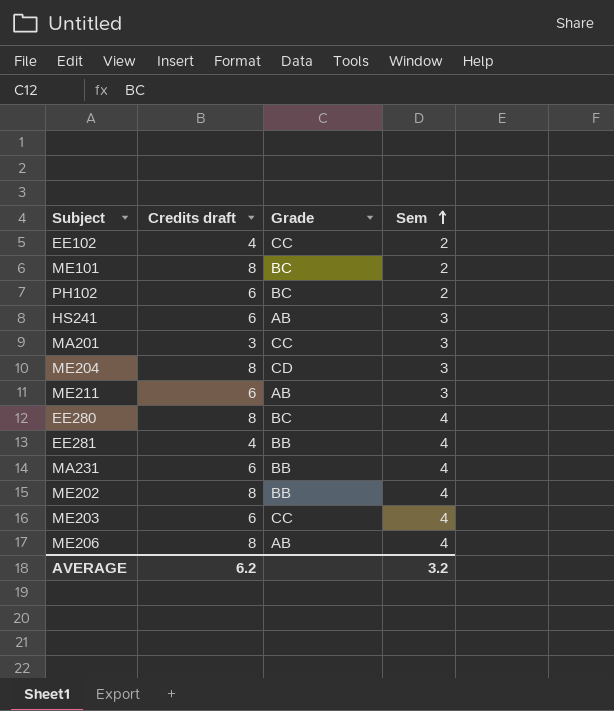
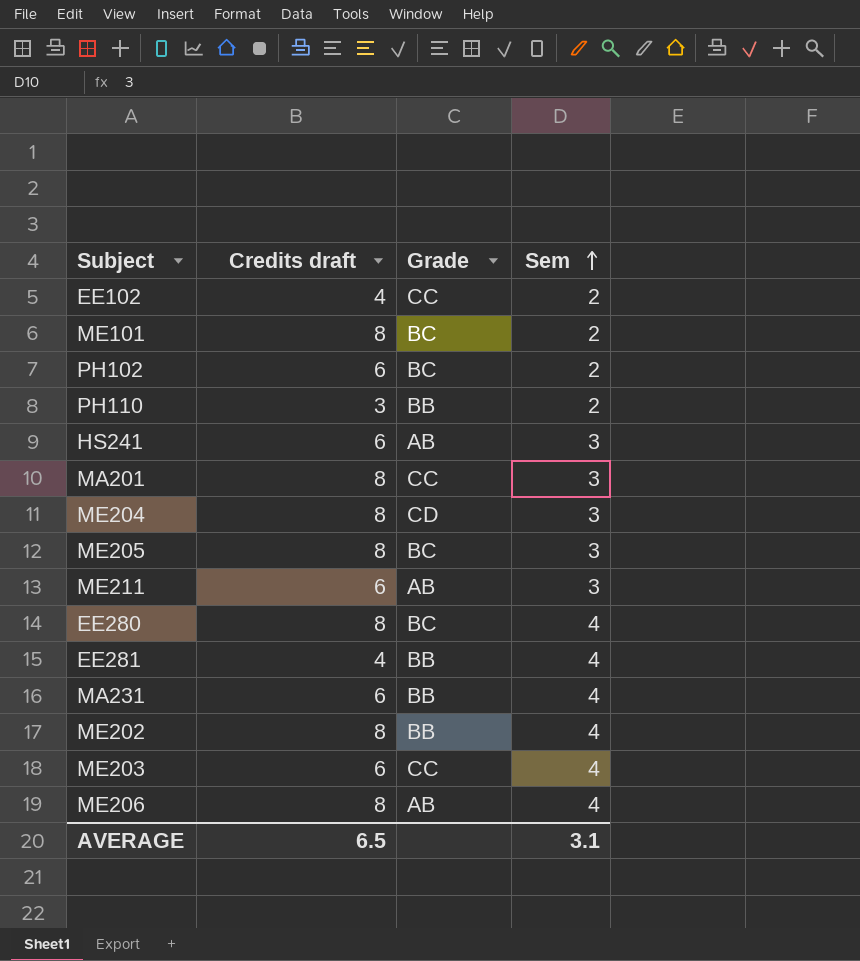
row PH110: none -> 3 | BB | 2
MA201 | Credits draft: 3 -> 8
row ME205: none -> 8 | BC | 3
AVERAGE | Credits draft: 6.2 -> 6.5
AVERAGE | Sem: 3.2 -> 3.1

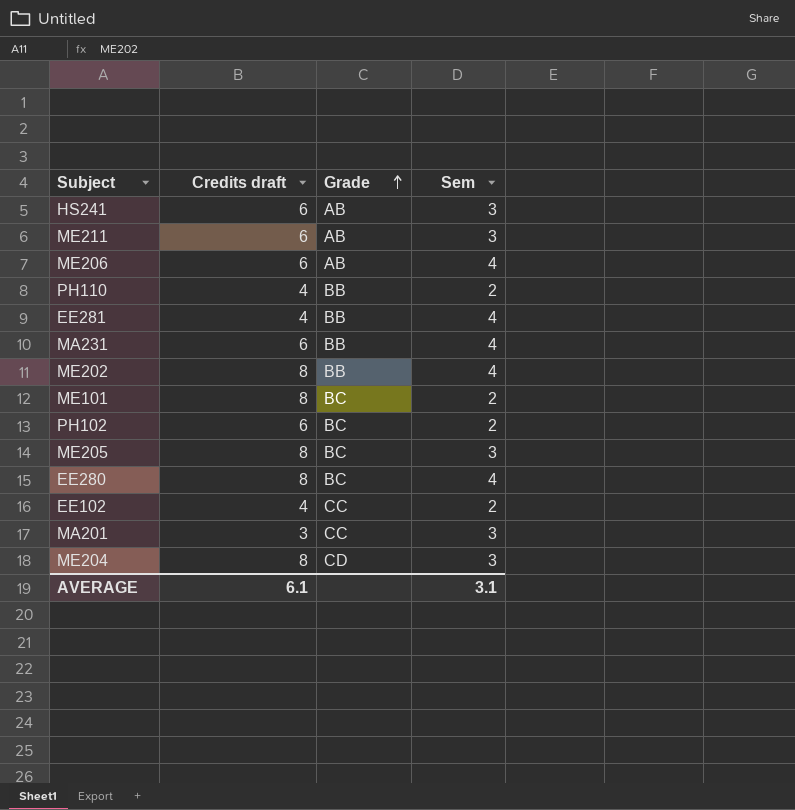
row order: Sem ascending -> Grade ascending
row ME203: 6 | CC | 4 -> none
ME206 | Credits draft: 8 -> 6
PH110 | Credits draft: 3 -> 4
MA201 | Credits draft: 8 -> 3
AVERAGE | Credits draft: 6.5 -> 6.1

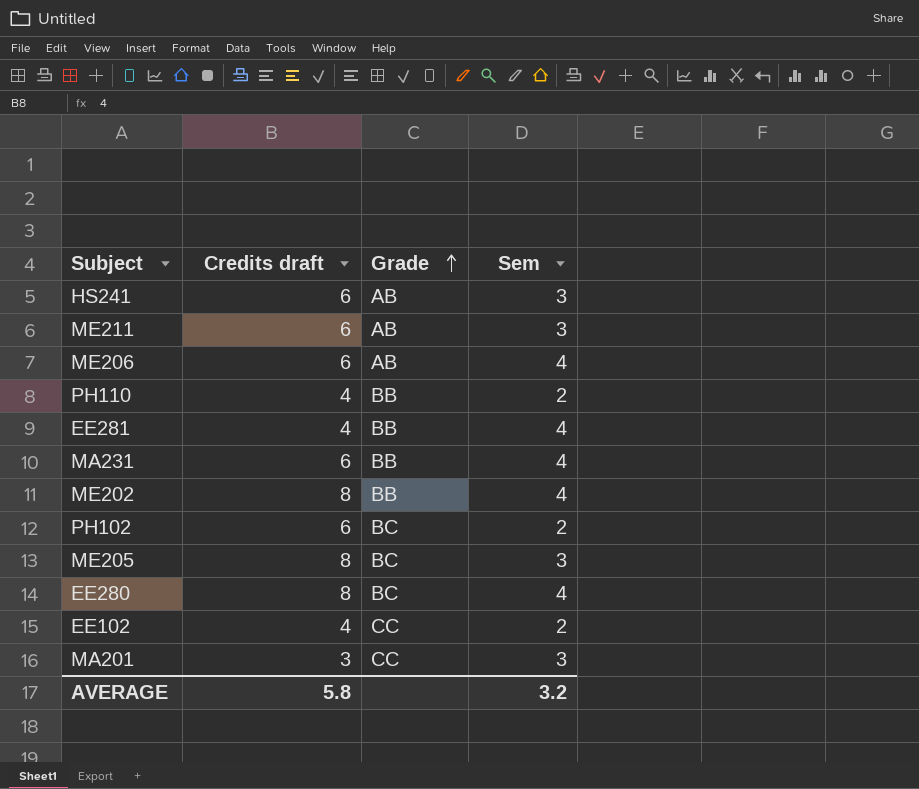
row ME101: 8 | BC | 2 -> none
row ME204: 8 | CD | 3 -> none
AVERAGE | Credits draft: 6.1 -> 5.8
AVERAGE | Sem: 3.1 -> 3.2

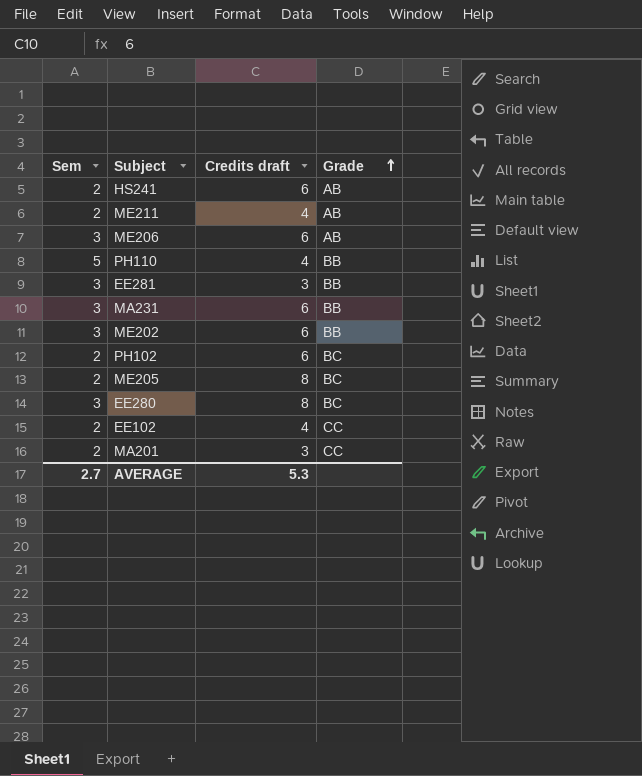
column Sem | position: 4 -> 1
HS241 | Sem: 3 -> 2
ME211 | Sem: 3 -> 2
ME211 | Credits draft: 6 -> 4
ME206 | Sem: 4 -> 3
PH110 | Sem: 2 -> 5
EE281 | Sem: 4 -> 3
EE281 | Credits draft: 4 -> 3
MA231 | Sem: 4 -> 3
ME202 | Sem: 4 -> 3
ME202 | Credits draft: 8 -> 6
ME205 | Sem: 3 -> 2
EE280 | Sem: 4 -> 3
MA201 | Sem: 3 -> 2
AVERAGE | Sem: 3.2 -> 2.7
AVERAGE | Credits draft: 5.8 -> 5.3

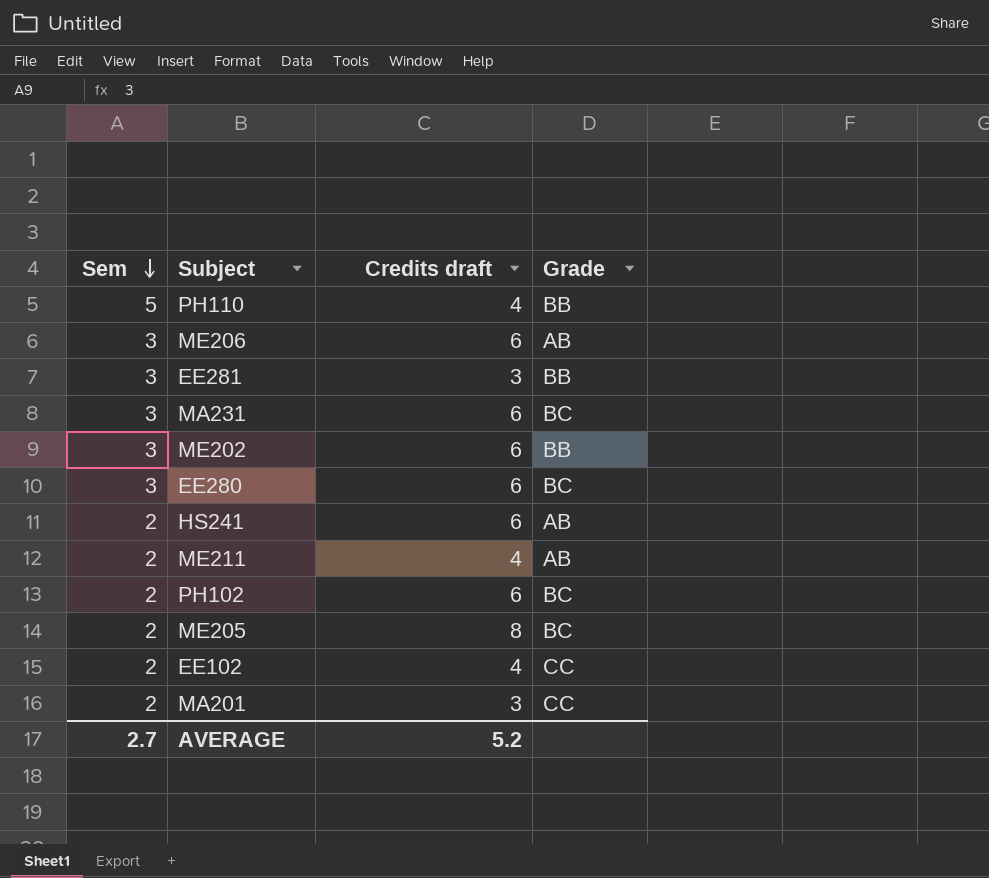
row order: Grade ascending -> Sem descending
MA231 | Grade: BB -> BC
EE280 | Credits draft: 8 -> 6
AVERAGE | Credits draft: 5.3 -> 5.2

